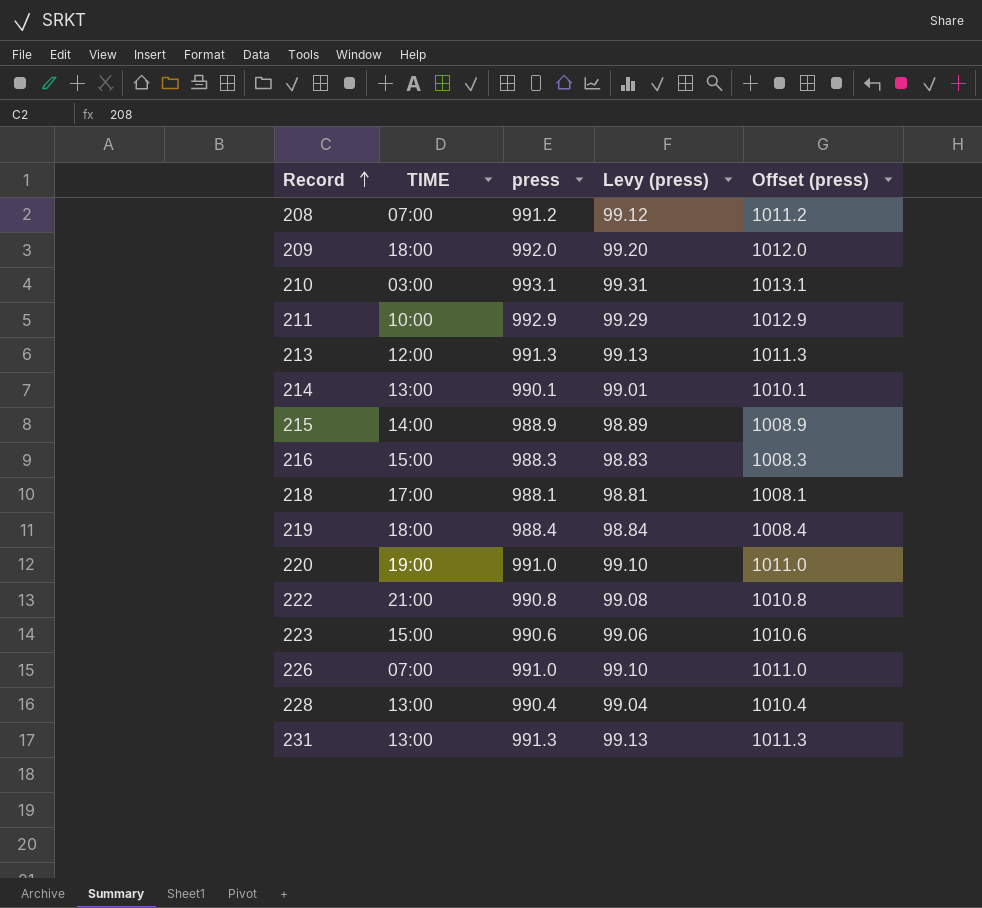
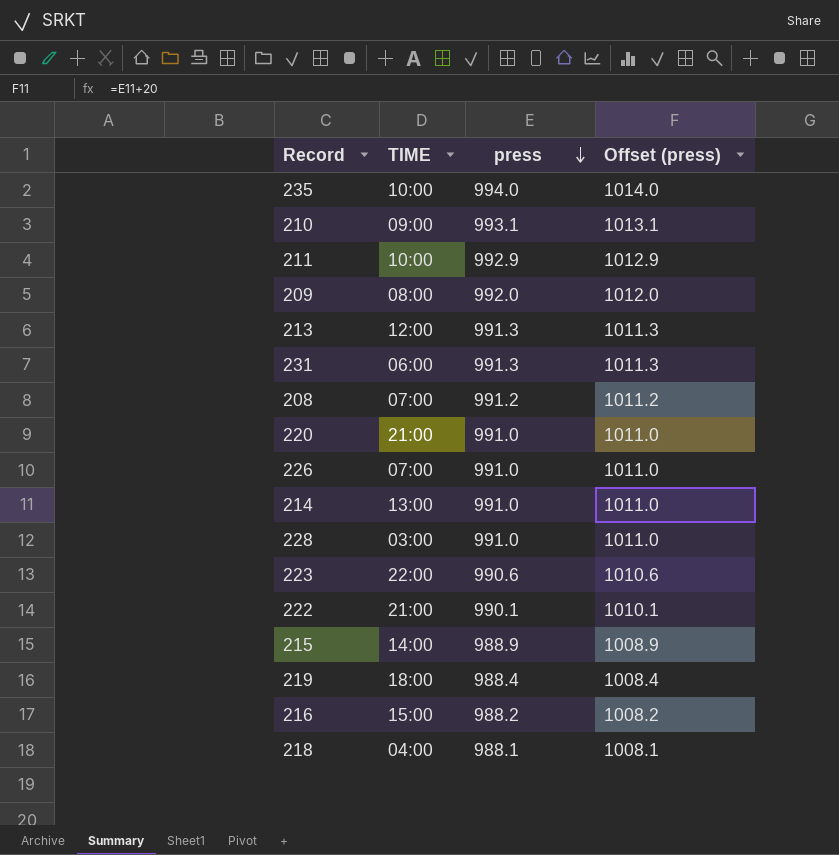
row order: Record ascending -> press descending
column Levy (press) | formula: [press] * 0.1 -> none
row 235: none -> 10:00 | 994.0 | 1014.0
210 | TIME: 03:00 -> 09:00
209 | TIME: 18:00 -> 08:00
231 | TIME: 13:00 -> 06:00
220 | TIME: 19:00 -> 21:00
214 | press: 990.1 -> 991.0
214 | Offset (press): 1010.1 -> 1011.0
228 | TIME: 13:00 -> 03:00
228 | press: 990.4 -> 991.0
228 | Offset (press): 1010.4 -> 1011.0
223 | TIME: 15:00 -> 22:00
222 | press: 990.8 -> 990.1
222 | Offset (press): 1010.8 -> 1010.1
216 | press: 988.3 -> 988.2
216 | Offset (press): 1008.3 -> 1008.2
218 | TIME: 17:00 -> 04:00

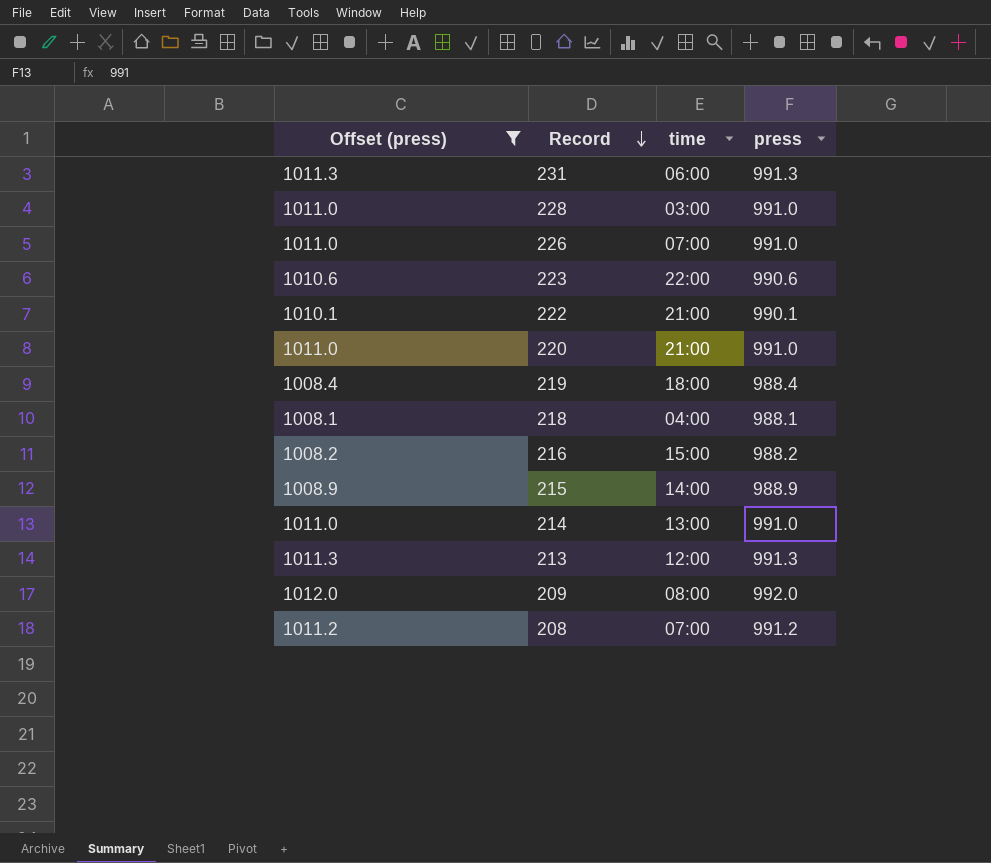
filter: none -> Offset (press) <= 1012.0
row order: press descending -> Record descending
column Offset (press) | position: 4 -> 1
column name: TIME -> time

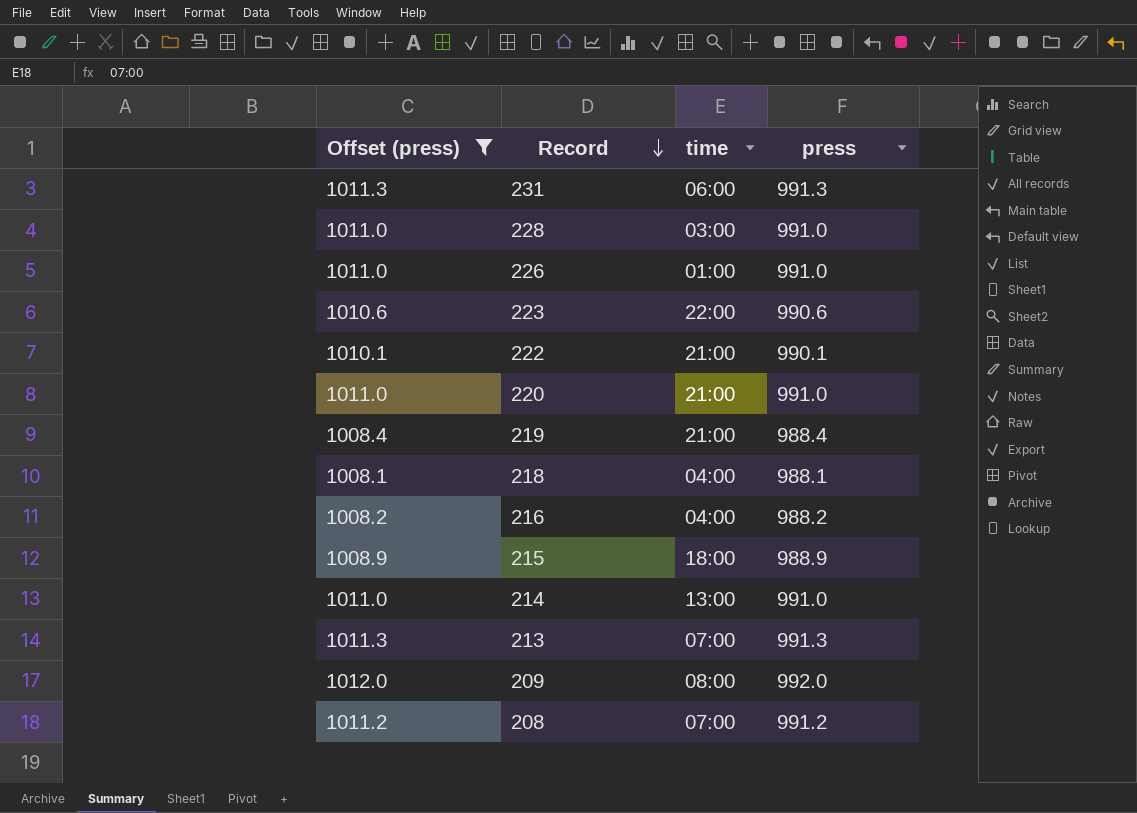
226 | time: 07:00 -> 01:00
219 | time: 18:00 -> 21:00
216 | time: 15:00 -> 04:00
215 | time: 14:00 -> 18:00
213 | time: 12:00 -> 07:00

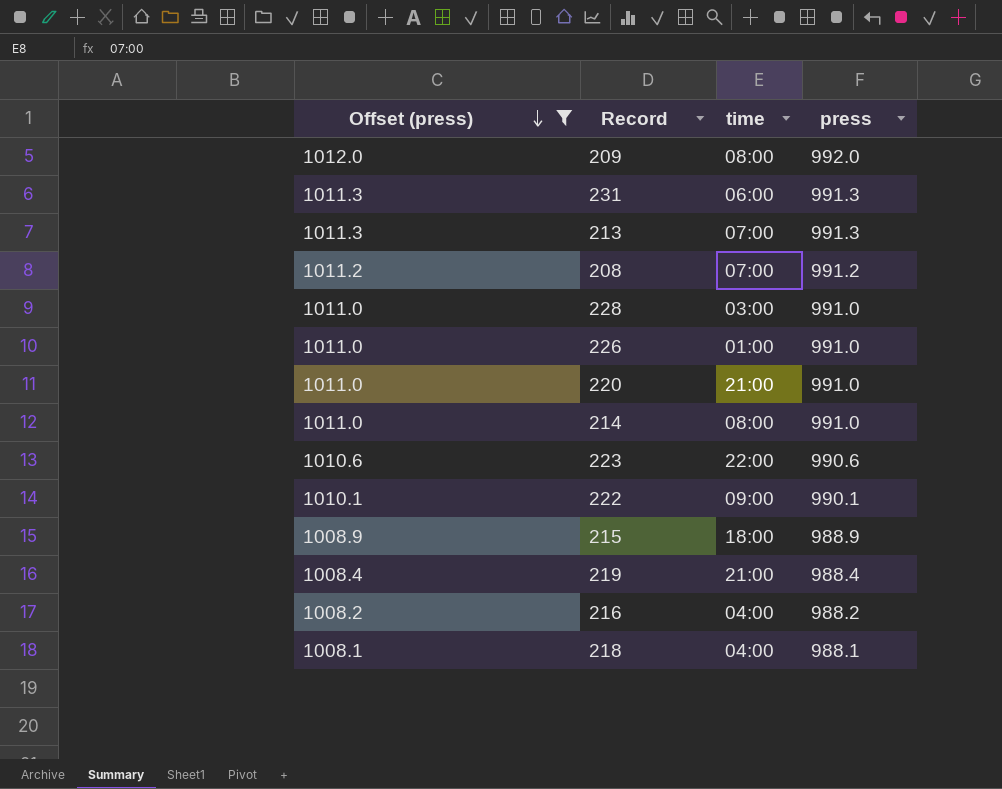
row order: Record descending -> Offset (press) descending
214 | time: 13:00 -> 08:00
222 | time: 21:00 -> 09:00

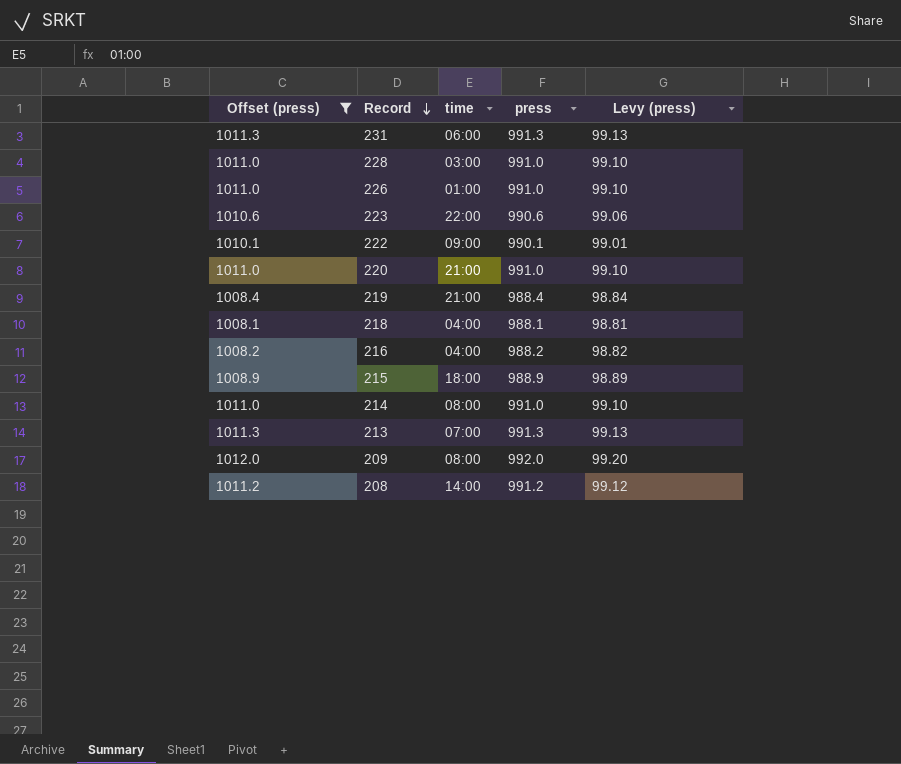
row order: Offset (press) descending -> Record descending
column Levy (press) | formula: none -> [press] * 0.1
208 | time: 07:00 -> 14:00

